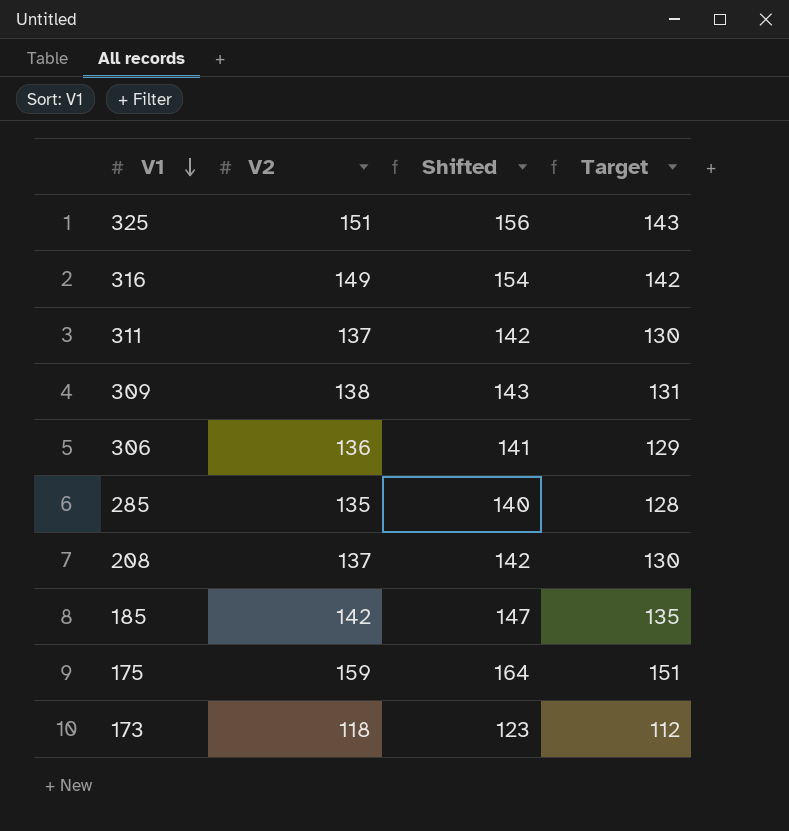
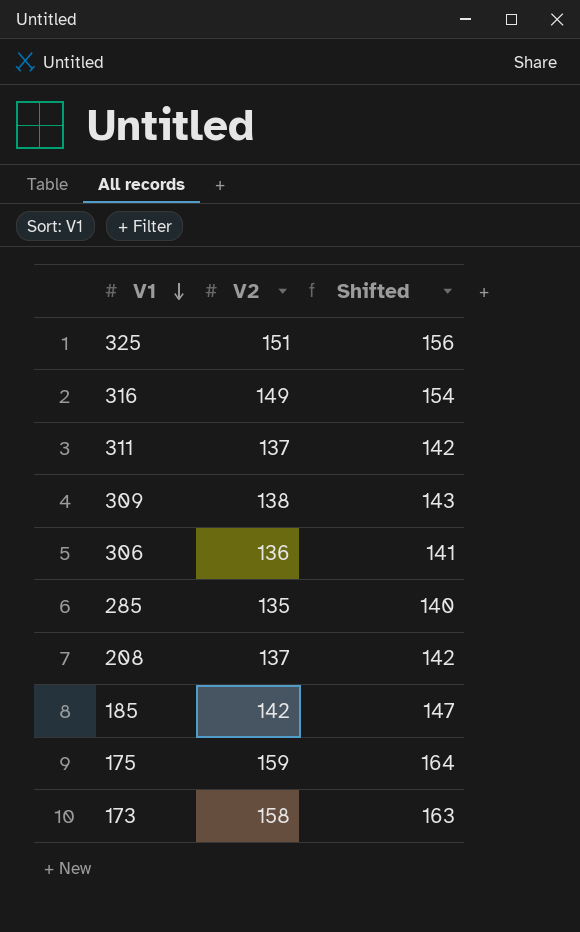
column Target | formula: [V2] * 0.95 -> none
173 | V2: 118 -> 158
173 | Shifted: 123 -> 163

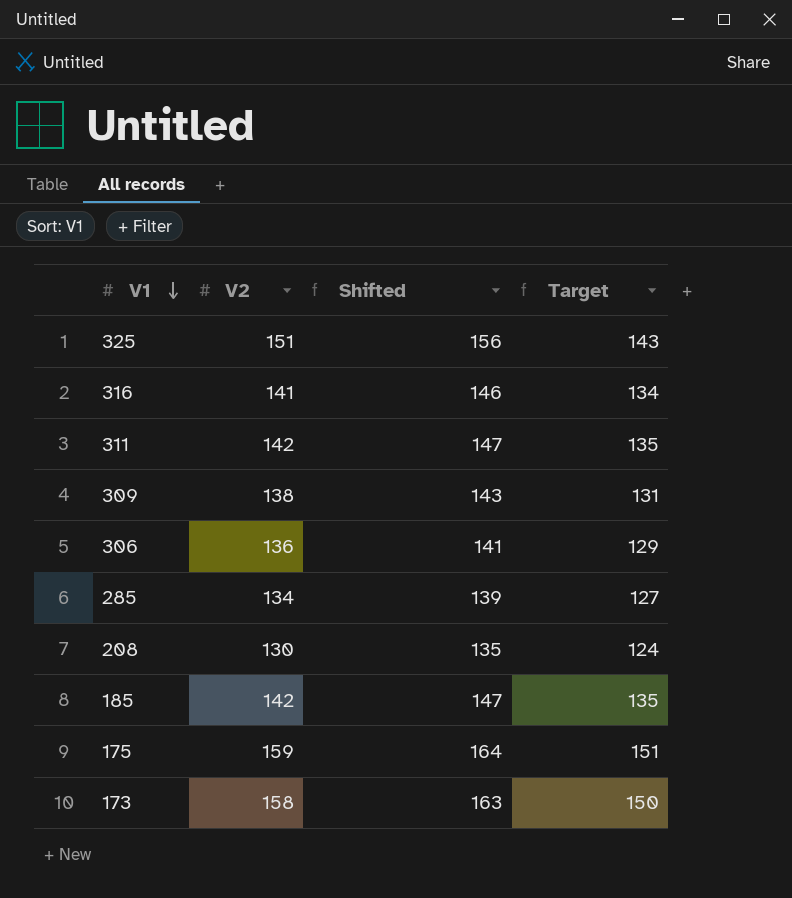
column Target | formula: none -> [V2] * 0.95
316 | V2: 149 -> 141
316 | Shifted: 154 -> 146
311 | V2: 137 -> 142
311 | Shifted: 142 -> 147
285 | V2: 135 -> 134
285 | Shifted: 140 -> 139
208 | V2: 137 -> 130
208 | Shifted: 142 -> 135

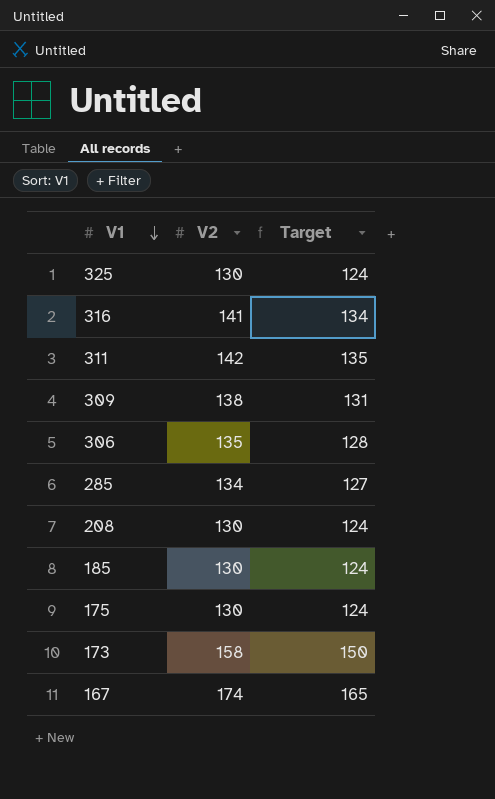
column Shifted | formula: [V2] + 5 -> none
325 | V2: 151 -> 130
325 | Target: 143 -> 124
306 | V2: 136 -> 135
306 | Target: 129 -> 128
185 | V2: 142 -> 130
185 | Target: 135 -> 124
175 | V2: 159 -> 130
175 | Target: 151 -> 124
row 167: none -> 174 | 165

